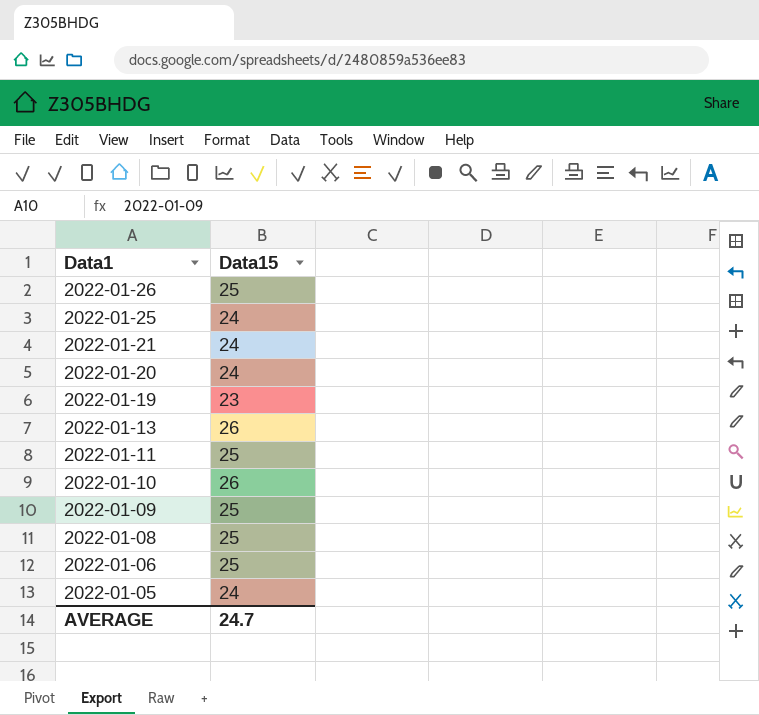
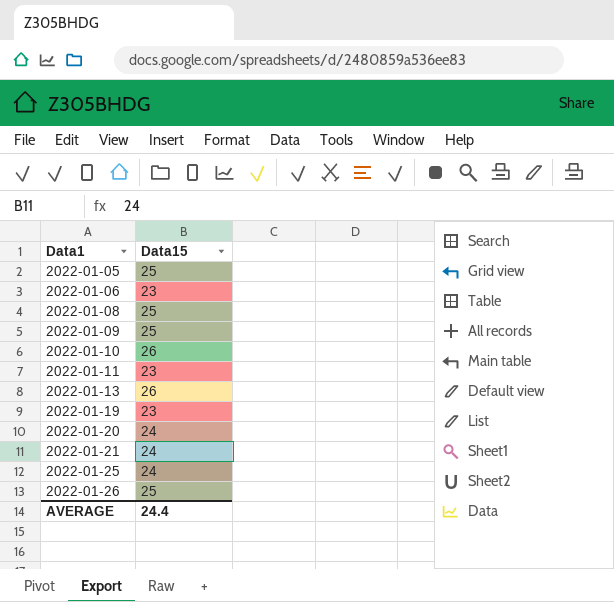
row order: Data1 descending -> Data1 ascending
2022-01-05 | Data15: 24 -> 25
2022-01-06 | Data15: 25 -> 23
2022-01-11 | Data15: 25 -> 23
AVERAGE | Data15: 24.7 -> 24.4

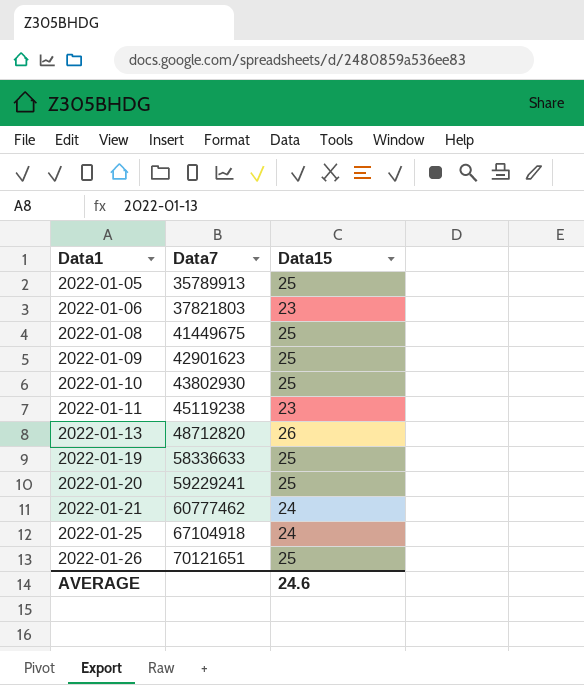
column Data7 | position: none -> 2
2022-01-10 | Data15: 26 -> 25
2022-01-19 | Data15: 23 -> 25
2022-01-20 | Data15: 24 -> 25
AVERAGE | Data15: 24.4 -> 24.6

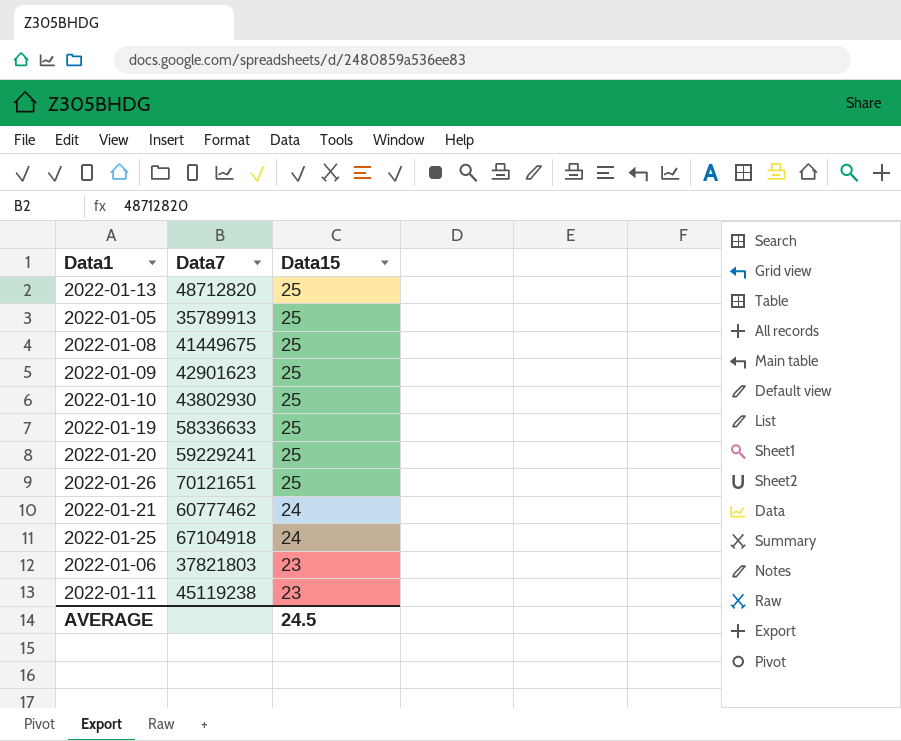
row order: Data1 ascending -> Data15 descending
2022-01-13 | Data15: 26 -> 25
AVERAGE | Data15: 24.6 -> 24.5

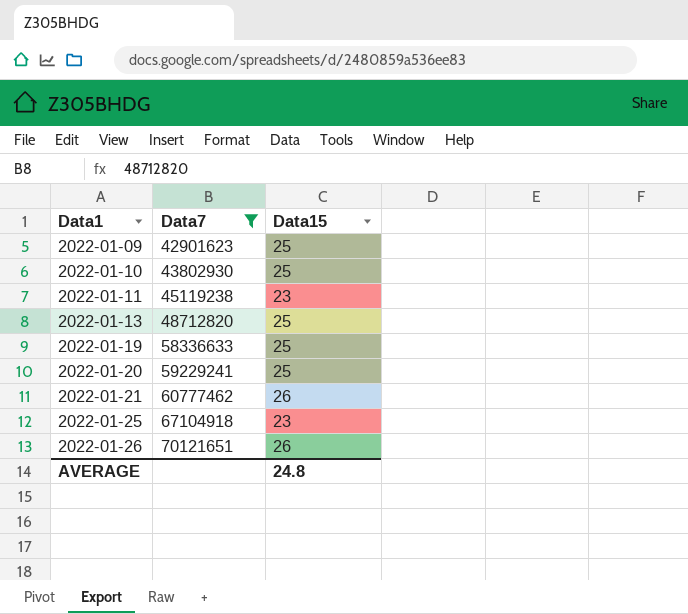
filter: none -> Data7 >= 42901623
row order: Data15 descending -> Data1 ascending
2022-01-21 | Data15: 24 -> 26
2022-01-25 | Data15: 24 -> 23
2022-01-26 | Data15: 25 -> 26
AVERAGE | Data15: 24.5 -> 24.8

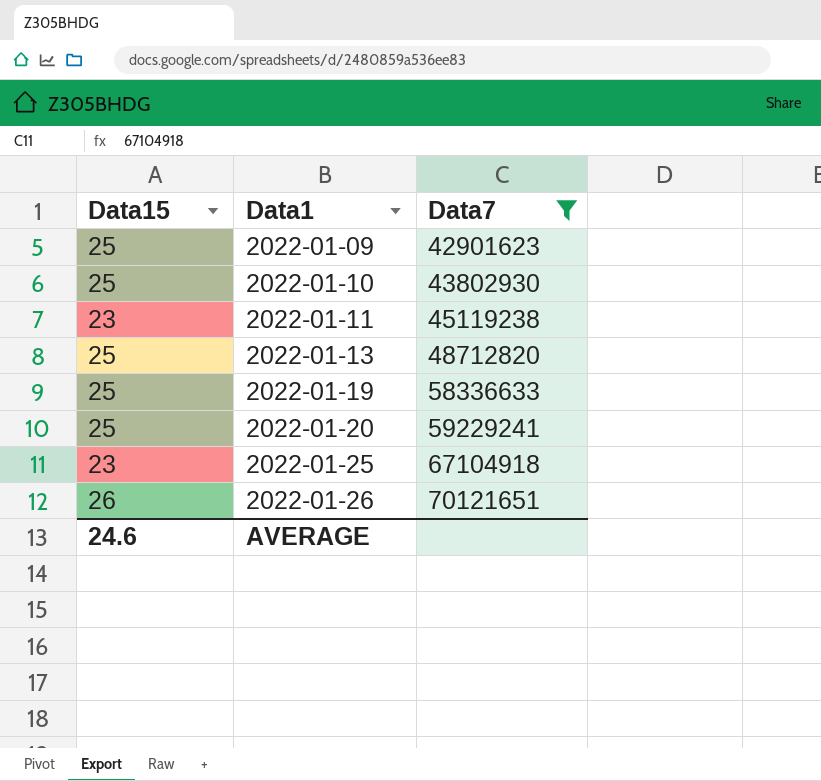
column Data15 | position: 3 -> 1
row 2022-01-21: 60777462 | 26 -> none
AVERAGE | Data15: 24.8 -> 24.6

